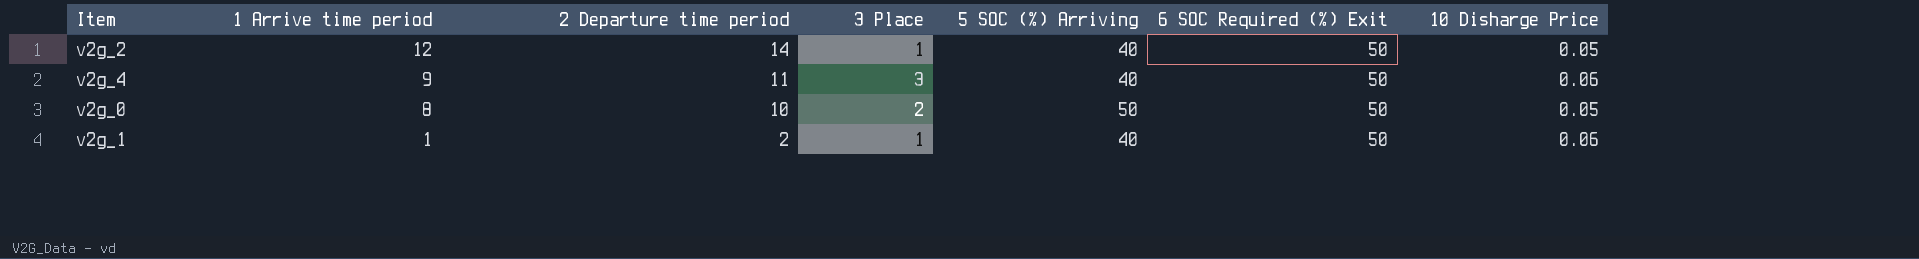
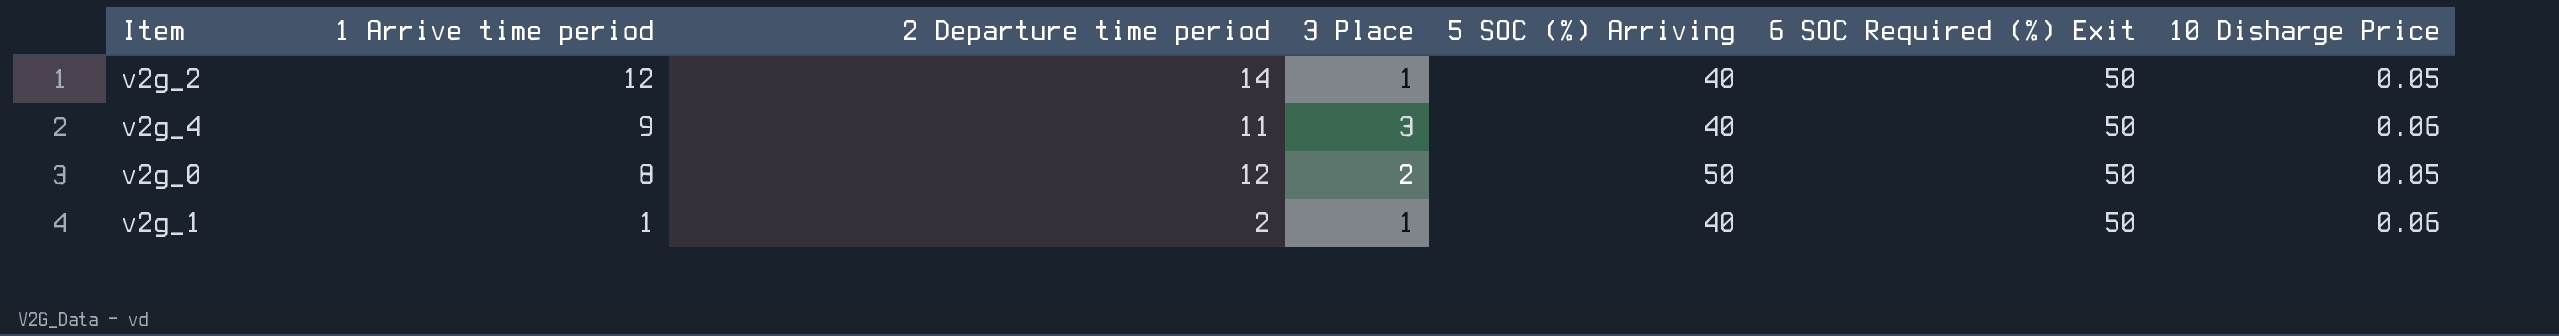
v2g_0 | 2 Departure time period: 10 -> 12

